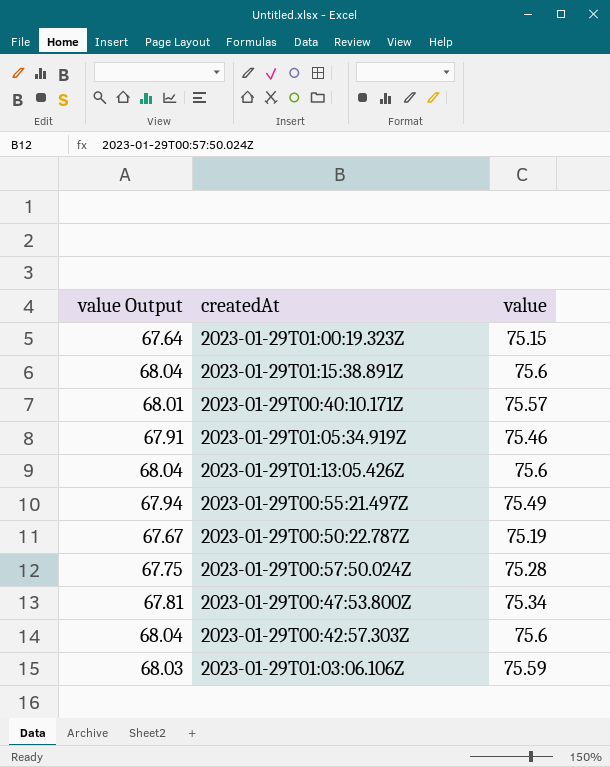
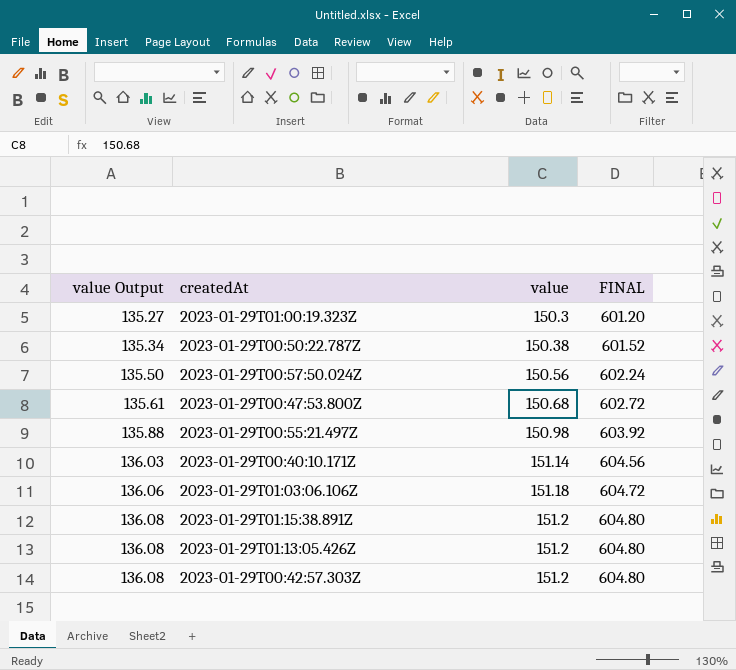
row order: none -> value Output ascending
column FINAL | formula: none -> [value] * 4
row 2023-01-29T01:05:34.919Z: 67.91 | 75.46 -> none
2023-01-29T01:00:19.323Z | value Output: 67.64 -> 135.27
2023-01-29T01:00:19.323Z | value: 75.15 -> 150.3
2023-01-29T00:50:22.787Z | value Output: 67.67 -> 135.34
2023-01-29T00:50:22.787Z | value: 75.19 -> 150.38
2023-01-29T00:57:50.024Z | value Output: 67.75 -> 135.50
2023-01-29T00:57:50.024Z | value: 75.28 -> 150.56
2023-01-29T00:47:53.800Z | value Output: 67.81 -> 135.61
2023-01-29T00:47:53.800Z | value: 75.34 -> 150.68
2023-01-29T00:55:21.497Z | value Output: 67.94 -> 135.88
2023-01-29T00:55:21.497Z | value: 75.49 -> 150.98
2023-01-29T00:40:10.171Z | value Output: 68.01 -> 136.03
2023-01-29T00:40:10.171Z | value: 75.57 -> 151.14
2023-01-29T01:03:06.106Z | value Output: 68.03 -> 136.06
2023-01-29T01:03:06.106Z | value: 75.59 -> 151.18
2023-01-29T01:15:38.891Z | value Output: 68.04 -> 136.08
2023-01-29T01:15:38.891Z | value: 75.6 -> 151.2
2023-01-29T01:13:05.426Z | value Output: 68.04 -> 136.08
2023-01-29T01:13:05.426Z | value: 75.6 -> 151.2
2023-01-29T00:42:57.303Z | value Output: 68.04 -> 136.08
2023-01-29T00:42:57.303Z | value: 75.6 -> 151.2

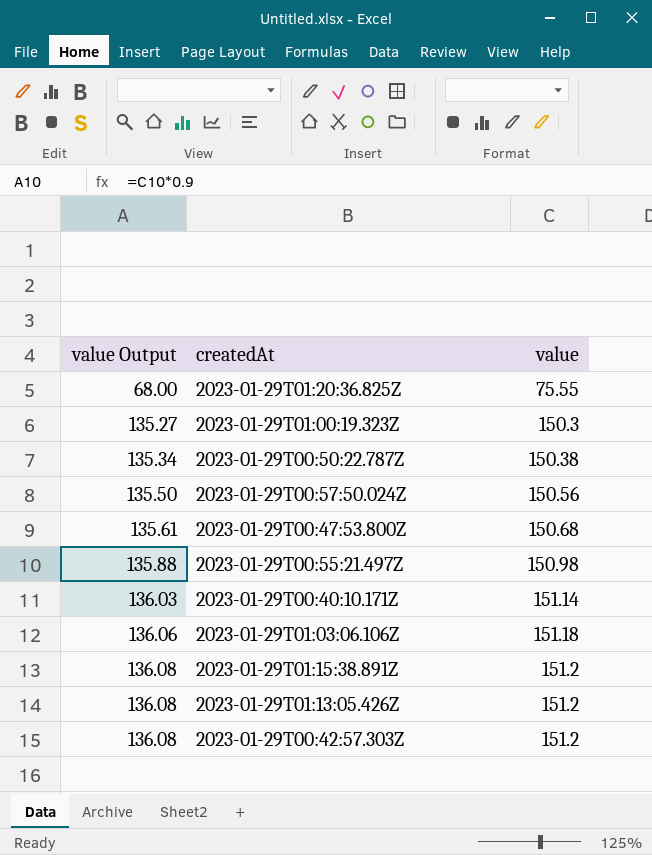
column FINAL | formula: [value] * 4 -> none
row 2023-01-29T01:20:36.825Z: none -> 68.00 | 75.55

